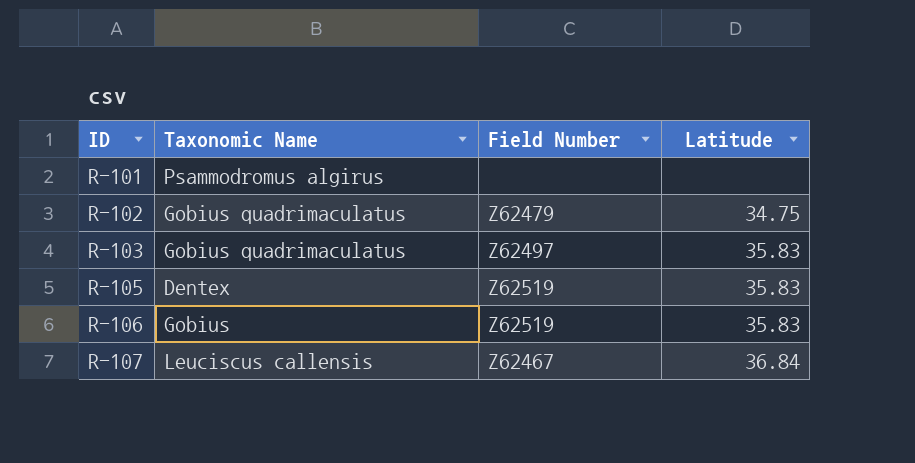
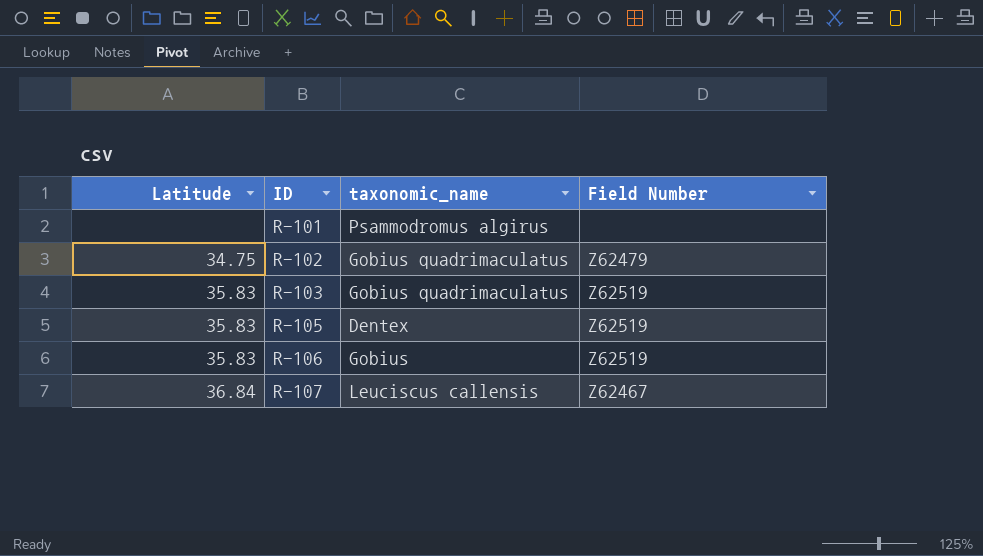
column Latitude | position: 4 -> 1
column name: Taxonomic Name -> taxonomic_name
R-103 | Field Number: Z62497 -> Z62519

